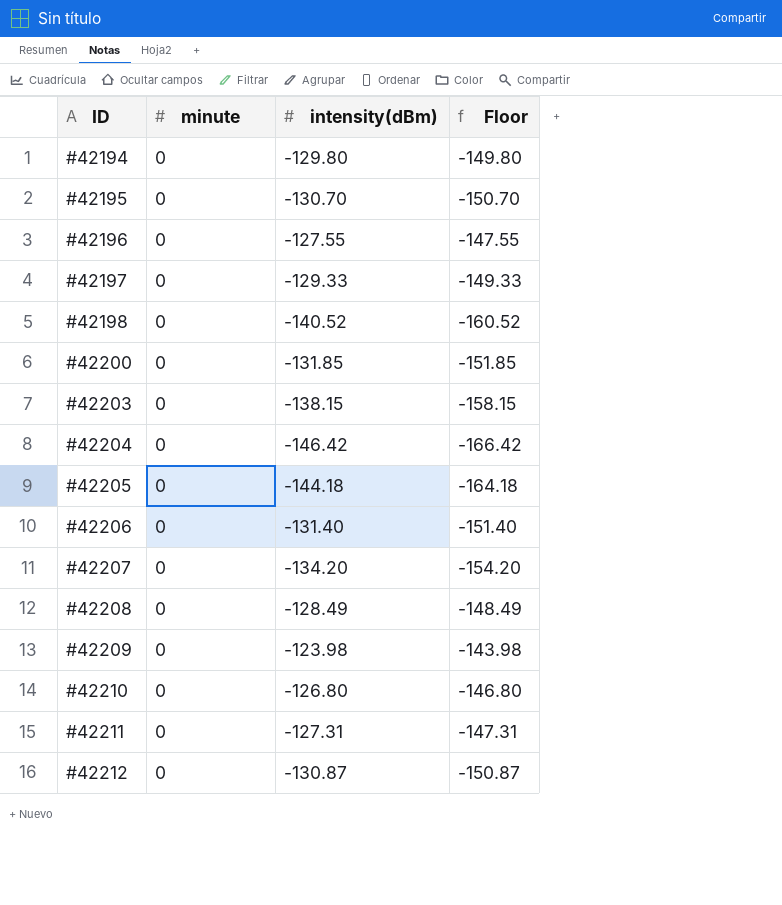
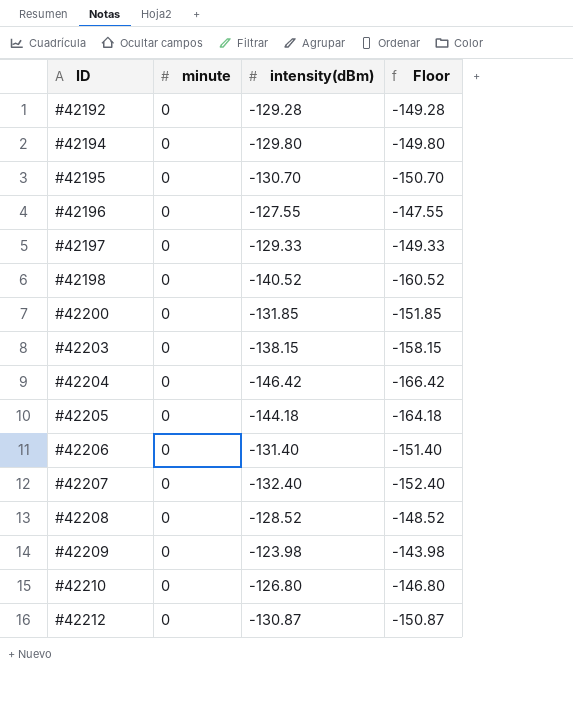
row #42211: 0 | -127.31 | -147.31 -> none
row #42192: none -> 0 | -129.28 | -149.28
#42207 | intensity(dBm): -134.20 -> -132.40
#42207 | Floor: -154.20 -> -152.40
#42208 | intensity(dBm): -128.49 -> -128.52
#42208 | Floor: -148.49 -> -148.52

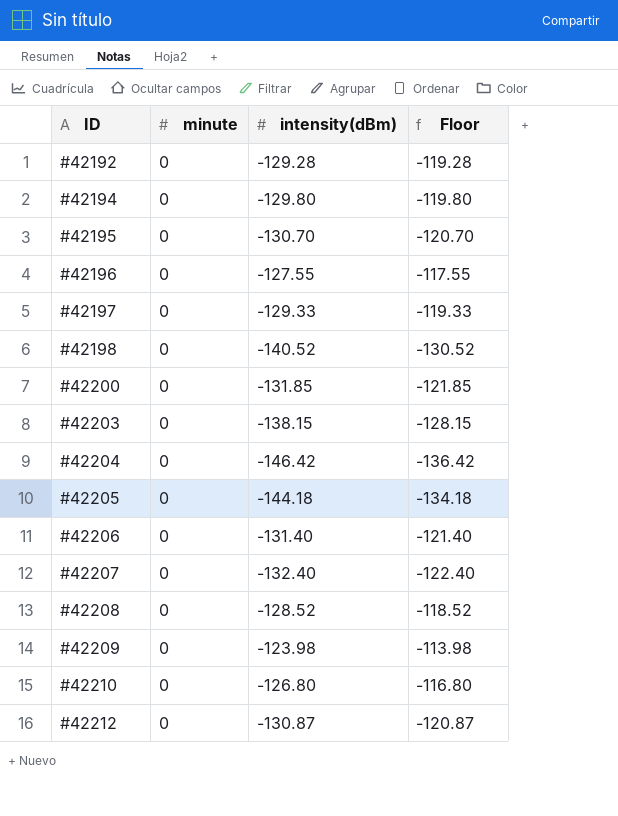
column Floor | formula: [intensity(dBm)] - 20 -> [intensity(dBm)] + 10

